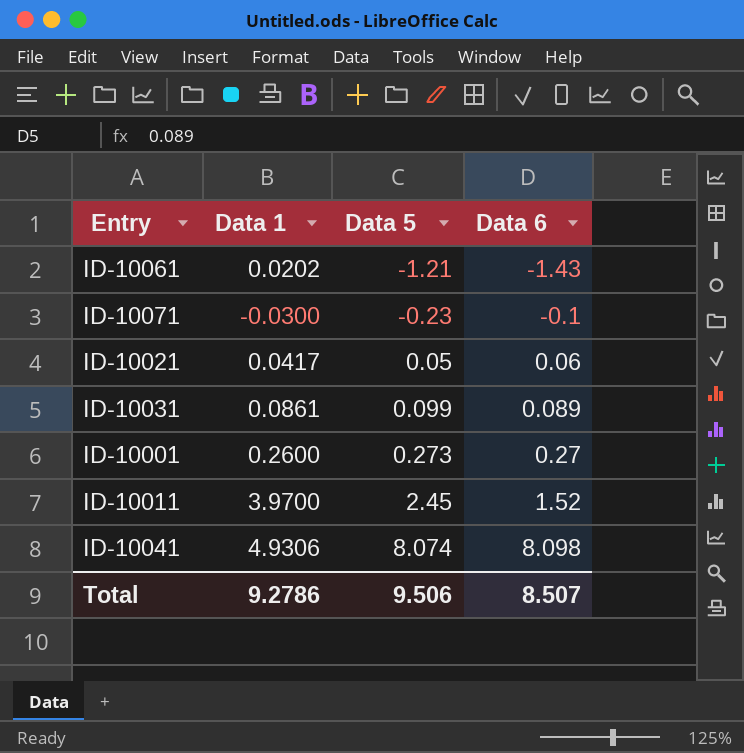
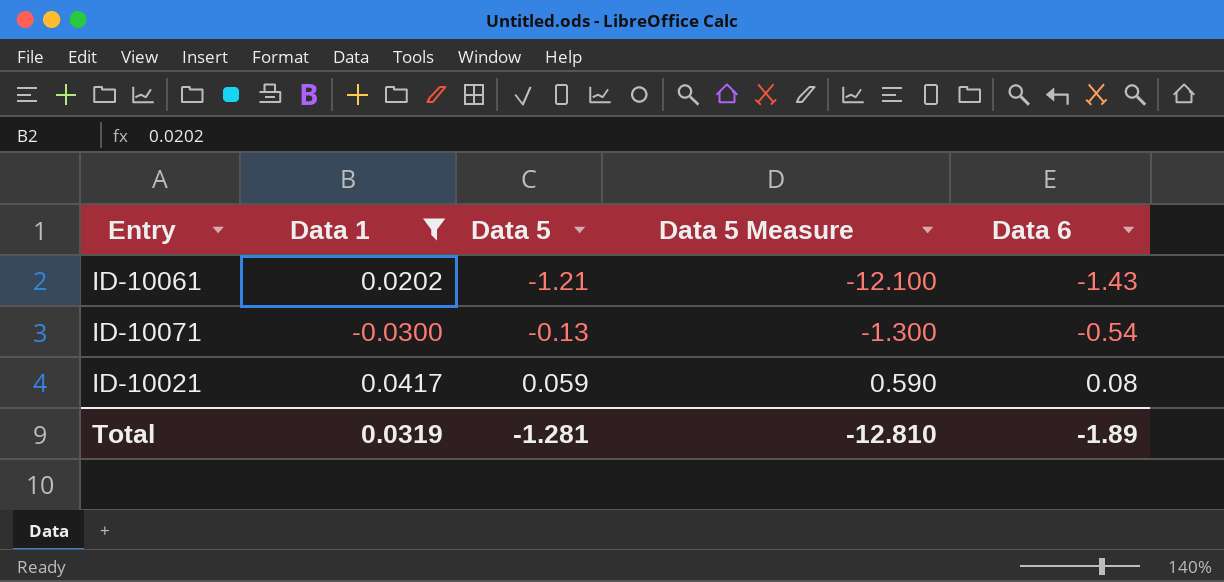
filter: none -> Data 1 <= 0.0417
column Data 5 Measure | formula: none -> [Data 5] * 10
ID-10071 | Data 5: -0.23 -> -0.13
ID-10071 | Data 6: -0.1 -> -0.54
ID-10021 | Data 5: 0.05 -> 0.059
ID-10021 | Data 6: 0.06 -> 0.08
Total | Data 1: 9.2786 -> 0.0319
Total | Data 5: 9.506 -> -1.281
Total | Data 6: 8.507 -> -1.89

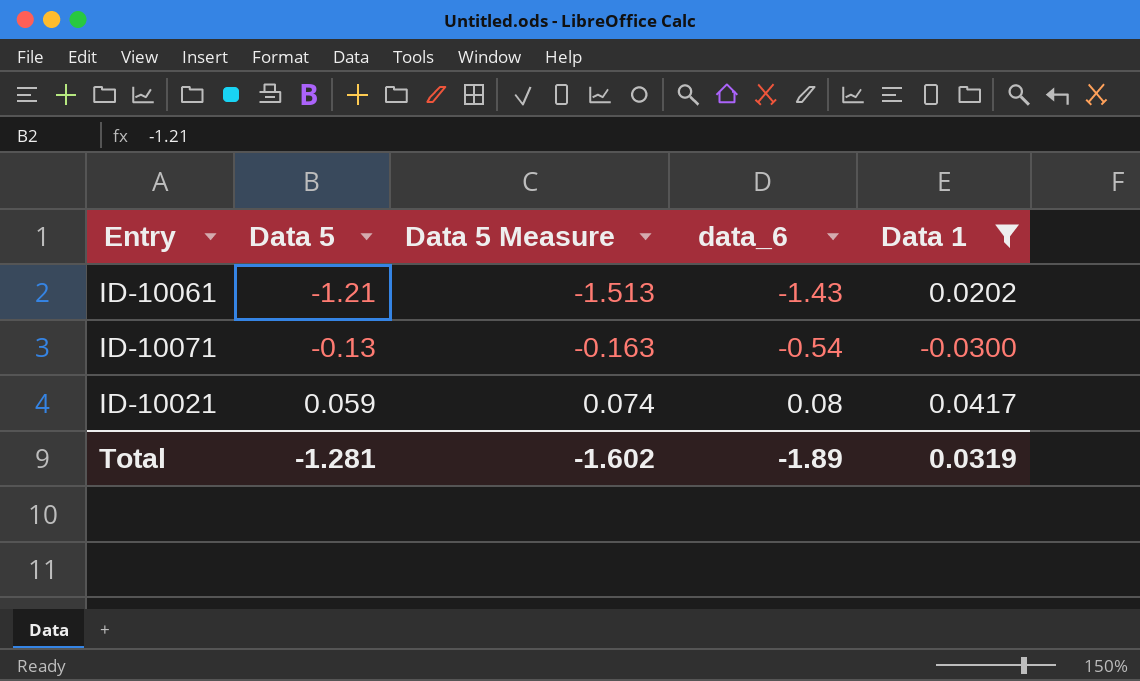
column Data 5 Measure | formula: [Data 5] * 10 -> [Data 5] * 1.25
column name: Data 6 -> data_6
column Data 1 | position: 2 -> 5
Total | Data 5 Measure: -12.810 -> -1.602

